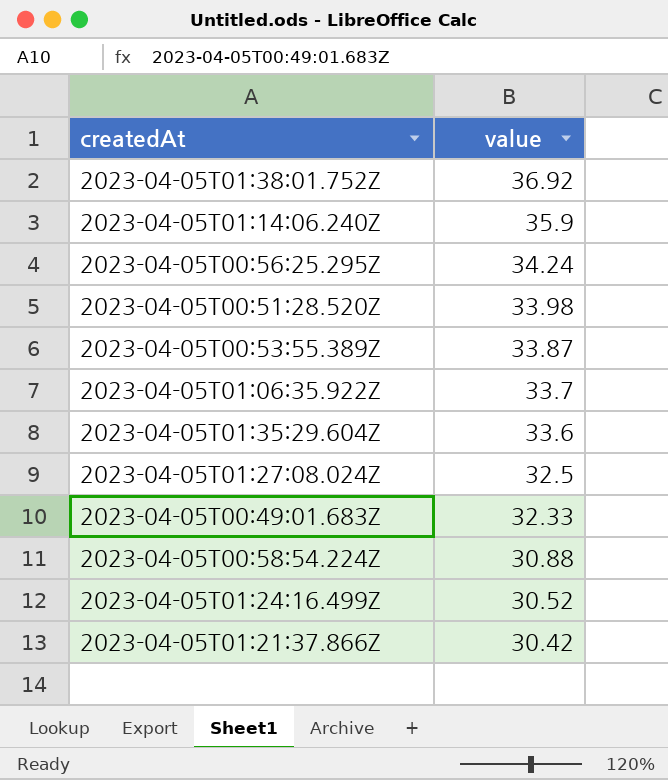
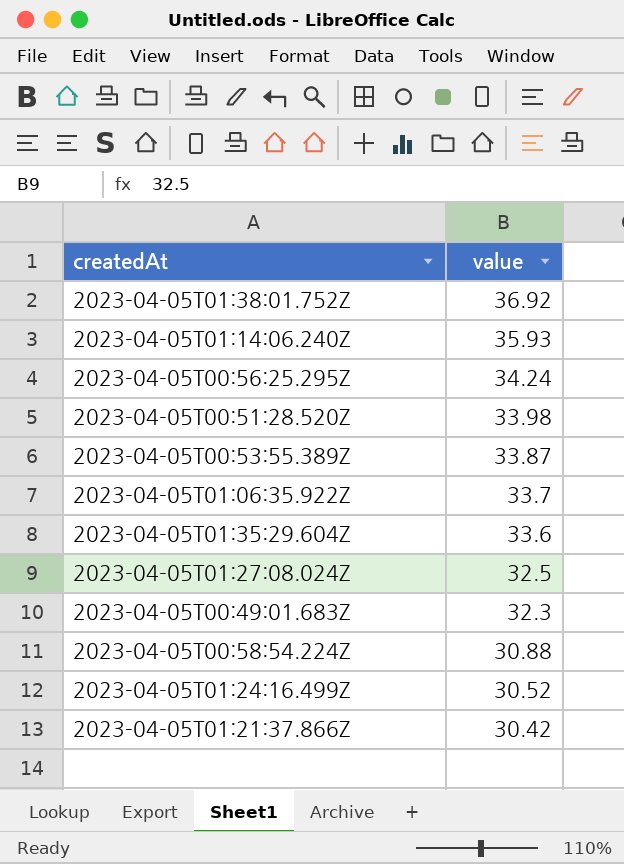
2023-04-05T01:14:06.240Z | value: 35.9 -> 35.93
2023-04-05T00:49:01.683Z | value: 32.33 -> 32.3

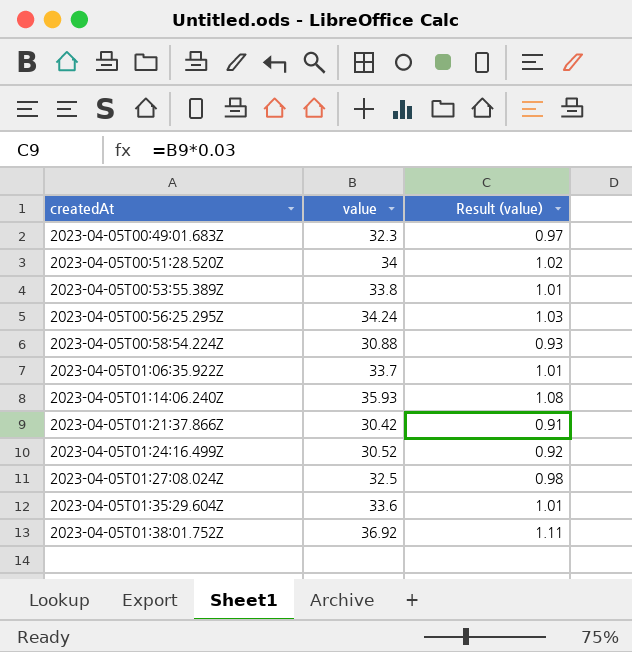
row order: value descending -> createdAt ascending
column Result (value) | formula: none -> [value] * 0.03
2023-04-05T00:51:28.520Z | value: 33.98 -> 34
2023-04-05T00:53:55.389Z | value: 33.87 -> 33.8

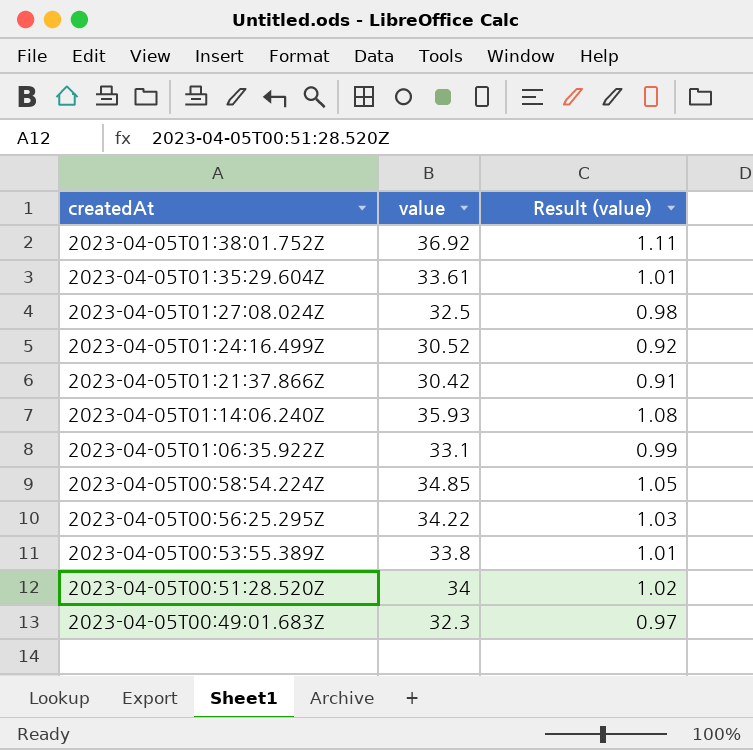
row order: createdAt ascending -> createdAt descending
2023-04-05T01:35:29.604Z | value: 33.6 -> 33.61
2023-04-05T01:06:35.922Z | value: 33.7 -> 33.1
2023-04-05T01:06:35.922Z | Result (value): 1.01 -> 0.99
2023-04-05T00:58:54.224Z | value: 30.88 -> 34.85
2023-04-05T00:58:54.224Z | Result (value): 0.93 -> 1.05
2023-04-05T00:56:25.295Z | value: 34.24 -> 34.22

